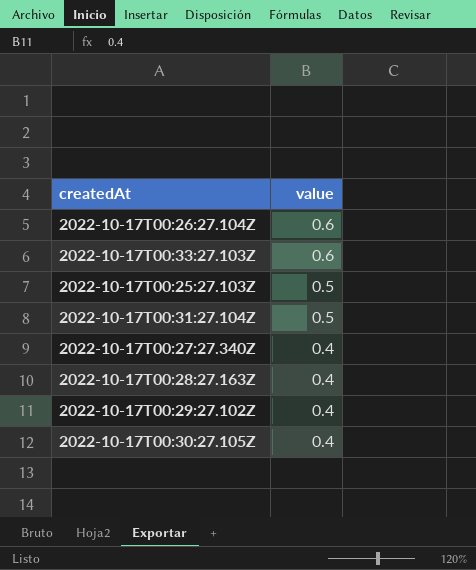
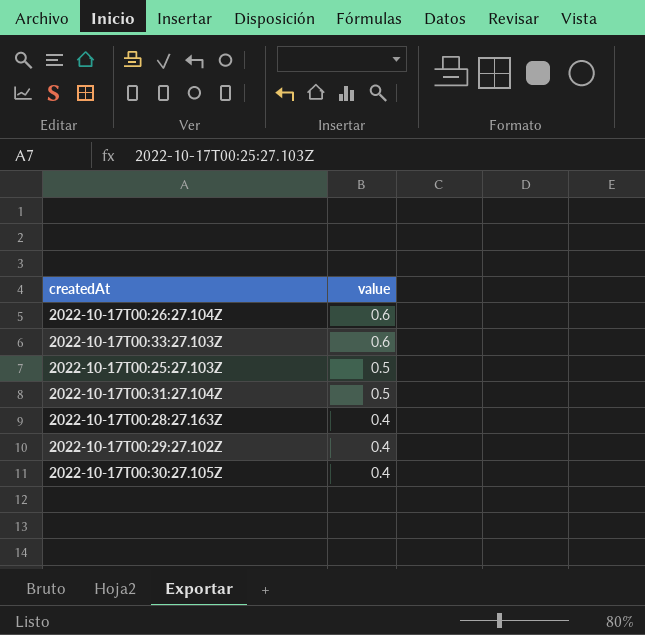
row 2022-10-17T00:27:27.340Z: 0.4 -> none

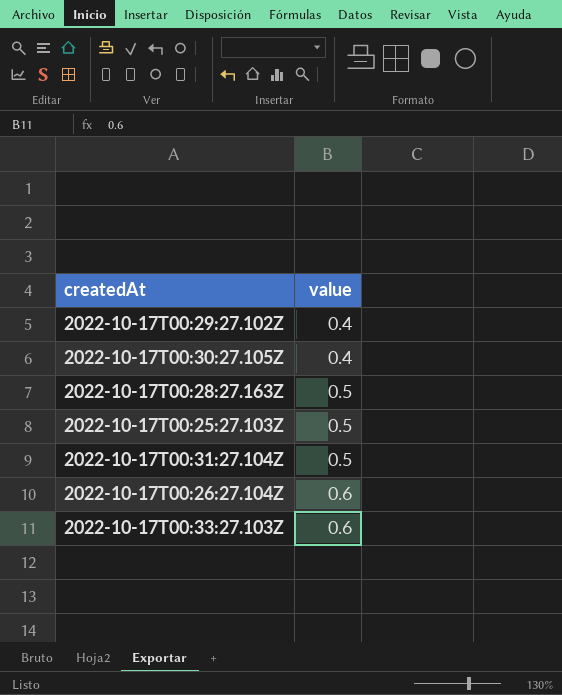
row order: value descending -> value ascending
2022-10-17T00:28:27.163Z | value: 0.4 -> 0.5

